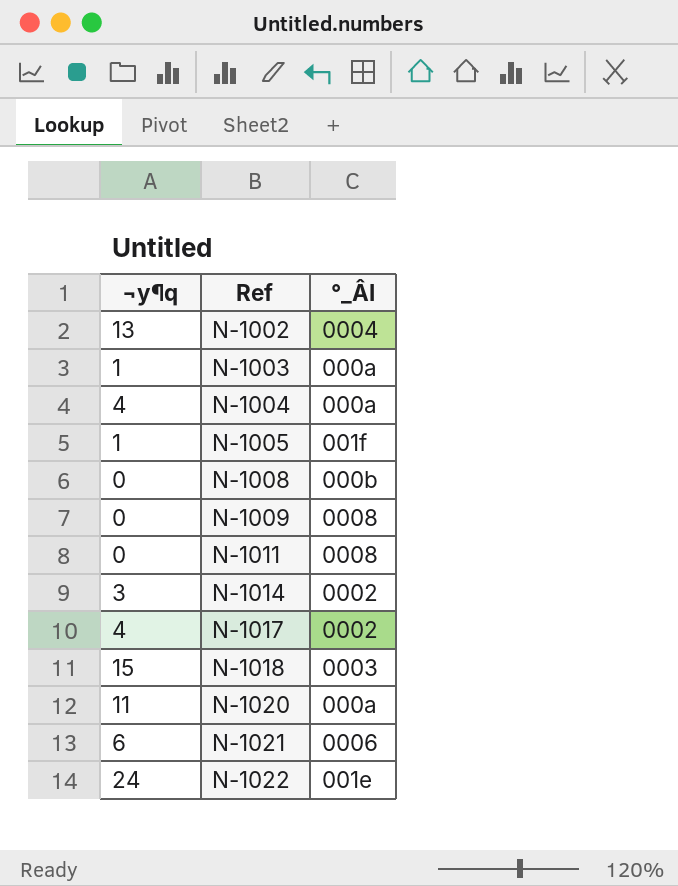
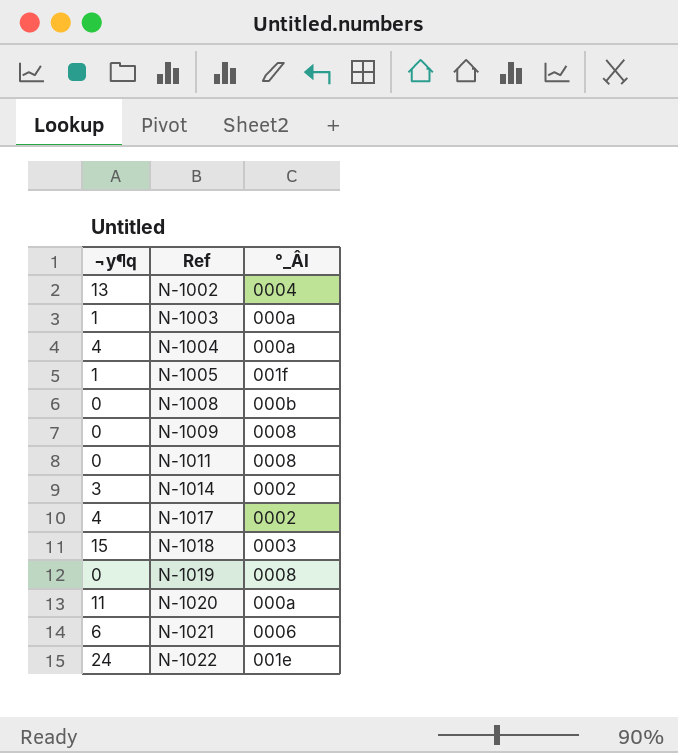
row N-1019: none -> 0 | 0008

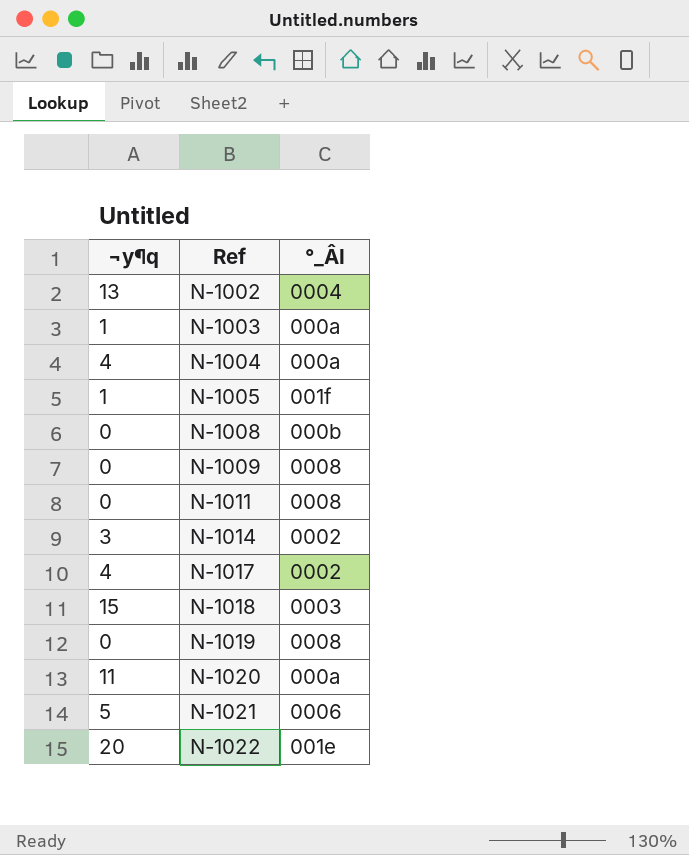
N-1021 | ¬y¶q: 6 -> 5
N-1022 | ¬y¶q: 24 -> 20

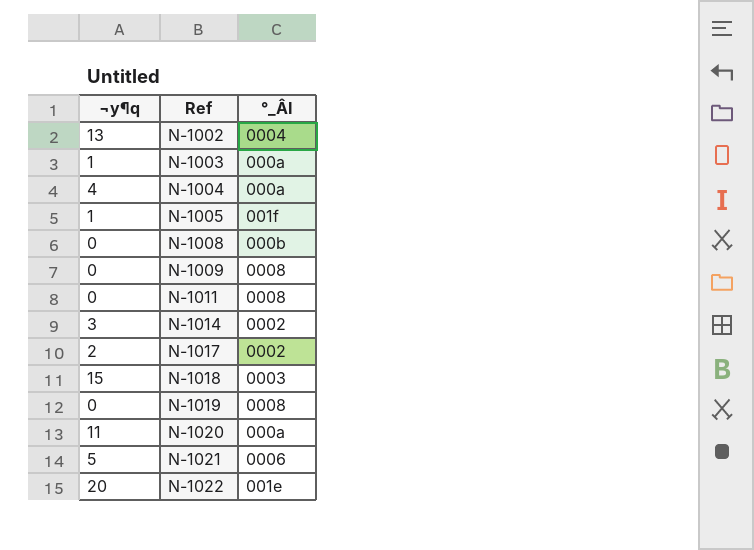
N-1017 | ¬y¶q: 4 -> 2

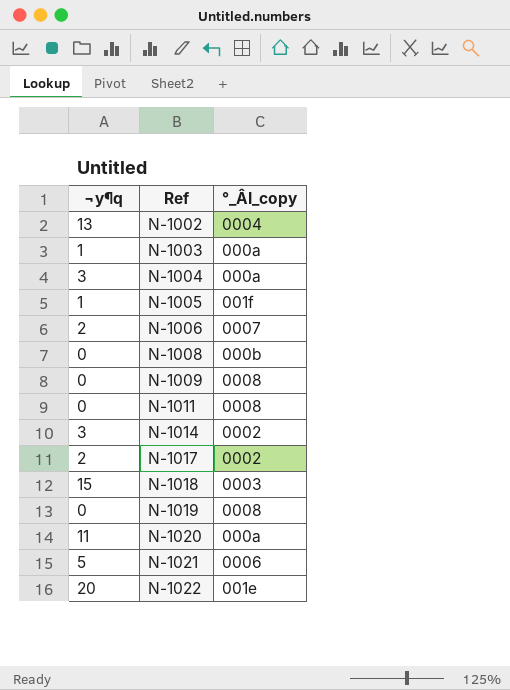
column name: °_ÂI -> °_ÂI_copy
N-1004 | ¬y¶q: 4 -> 3
row N-1006: none -> 2 | 0007

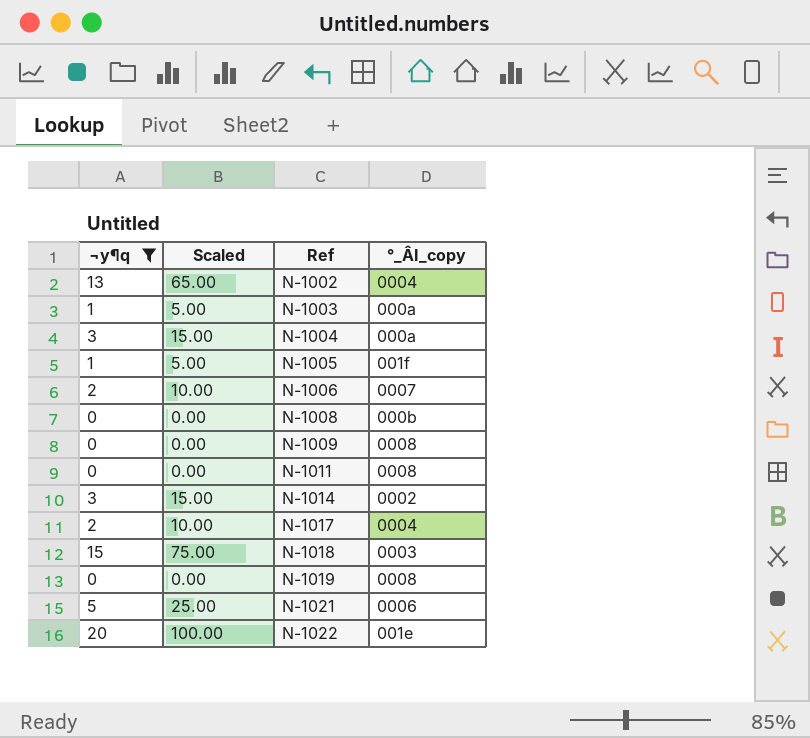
filter: none -> ¬y¶q != 11
column Scaled | formula: none -> [¬y¶q] * 5
N-1017 | °_ÂI_copy: 0002 -> 0004

